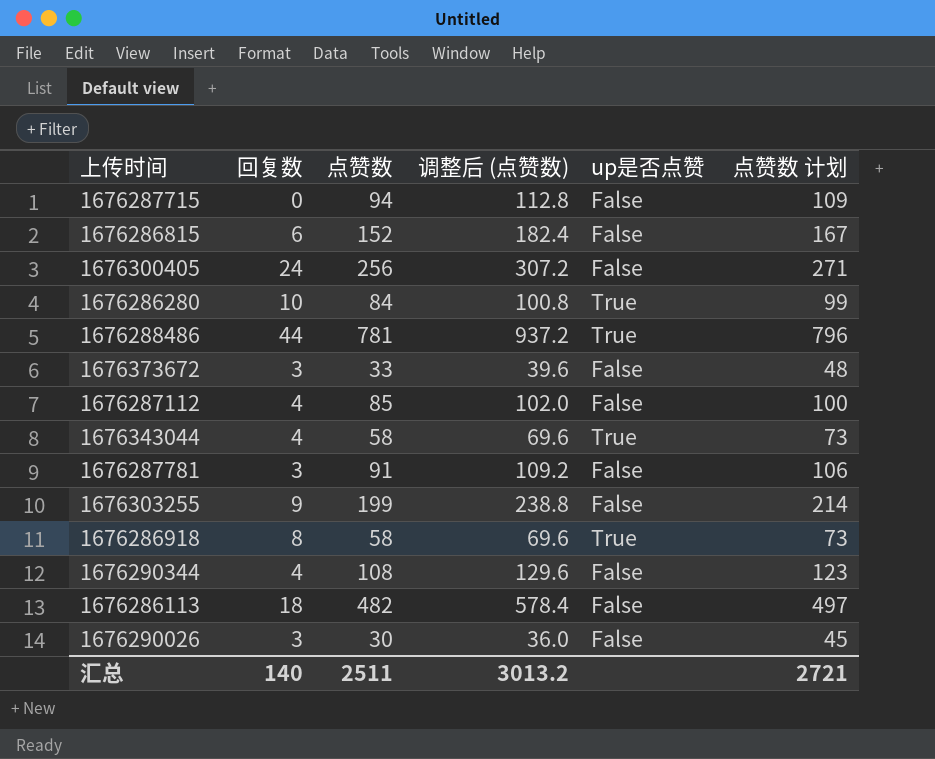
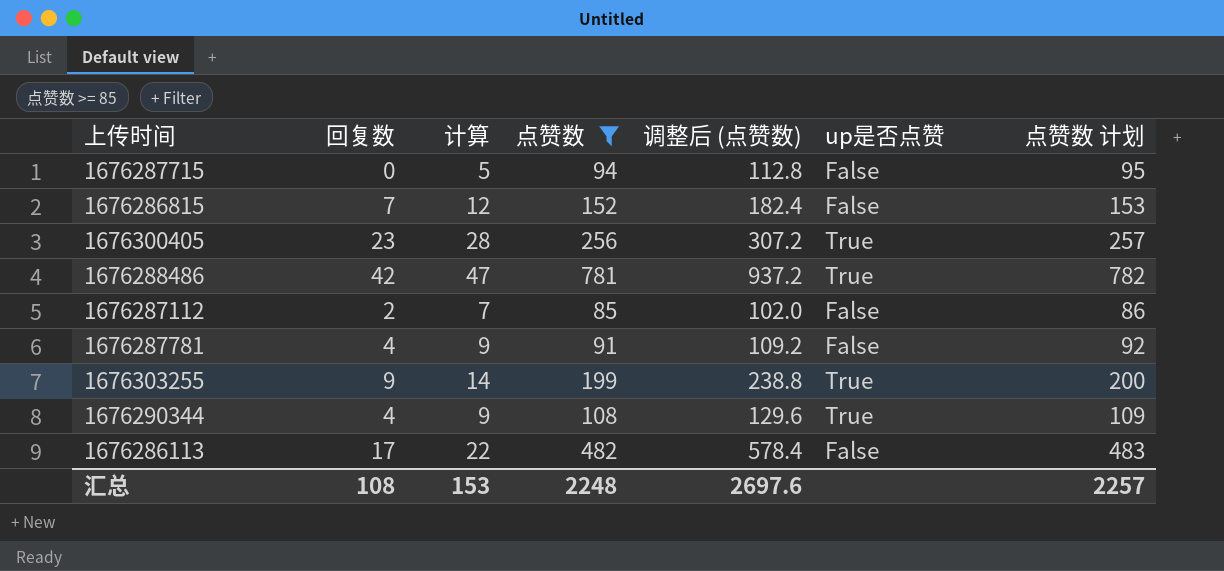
filter: none -> 点赞数 >= 85
column 计算 | formula: none -> [回复数] + 5
column 点赞数 计划 | formula: [点赞数] + 15 -> [点赞数] + 1
1676286815 | 回复数: 6 -> 7
1676300405 | 回复数: 24 -> 23
1676300405 | up是否点赞: False -> True
1676288486 | 回复数: 44 -> 42
1676287112 | 回复数: 4 -> 2
1676287781 | 回复数: 3 -> 4
1676303255 | up是否点赞: False -> True
1676290344 | up是否点赞: False -> True
1676286113 | 回复数: 18 -> 17
汇总 | 回复数: 140 -> 108
汇总 | 点赞数: 2511 -> 2248
汇总 | 调整后 (点赞数): 3013.2 -> 2697.6
汇总 | 点赞数 计划: 2721 -> 2257

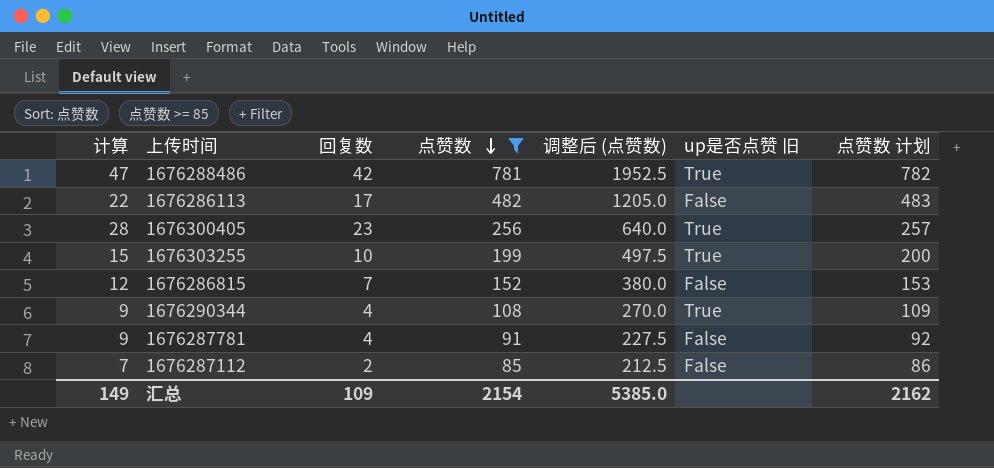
row order: none -> 点赞数 descending
column 计算 | position: 3 -> 1
column 调整后 (点赞数) | formula: [点赞数] * 1.2 -> [点赞数] * 2.5
column name: up是否点赞 -> up是否点赞 旧
row 1676287715: 0 | 5 | 94 | 112.8 | False | 95 -> none
1676303255 | 计算: 14 -> 15
1676303255 | 回复数: 9 -> 10
汇总 | 计算: 153 -> 149
汇总 | 回复数: 108 -> 109
汇总 | 点赞数: 2248 -> 2154
汇总 | 调整后 (点赞数): 2697.6 -> 5385.0
汇总 | 点赞数 计划: 2257 -> 2162

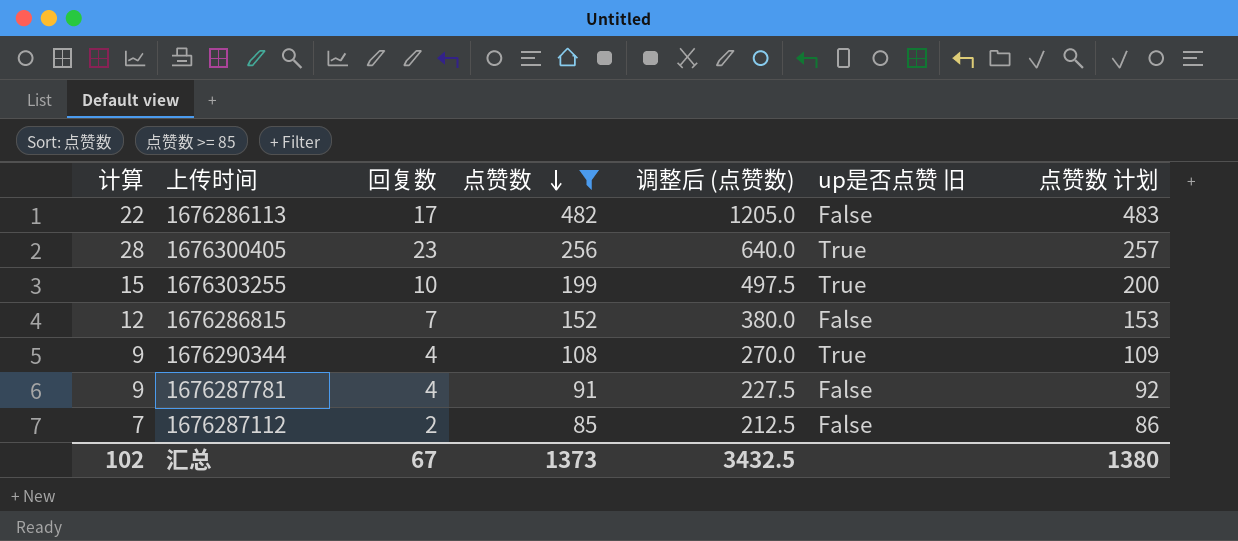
row 1676288486: 47 | 42 | 781 | 1952.5 | True | 782 -> none
汇总 | 计算: 149 -> 102
汇总 | 回复数: 109 -> 67
汇总 | 点赞数: 2154 -> 1373
汇总 | 调整后 (点赞数): 5385.0 -> 3432.5
汇总 | 点赞数 计划: 2162 -> 1380

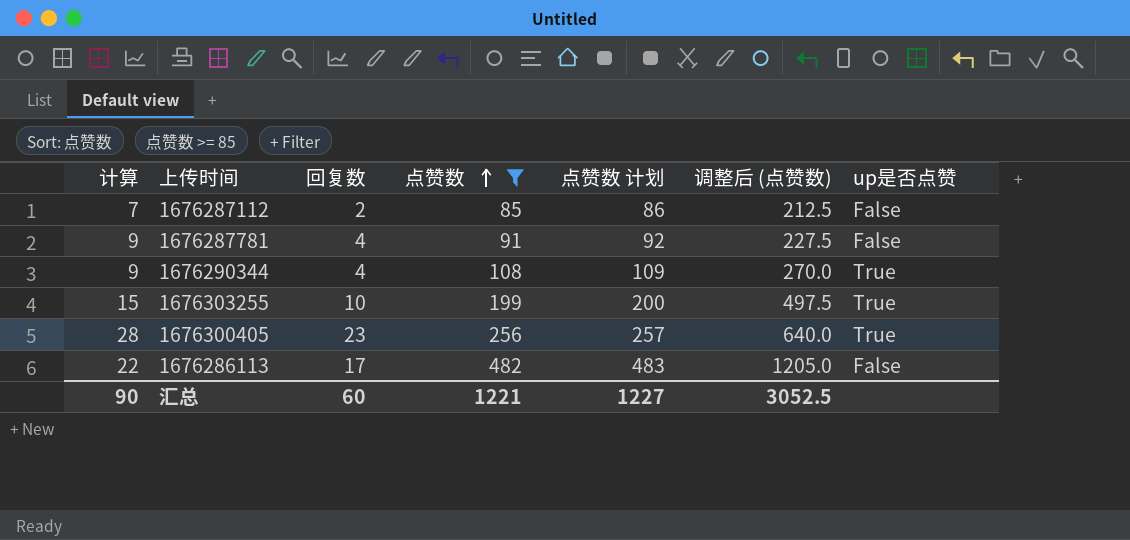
row order: 点赞数 descending -> 点赞数 ascending
column 点赞数 计划 | position: 7 -> 5
column name: up是否点赞 旧 -> up是否点赞
row 1676286815: 12 | 7 | 152 | 380.0 | False | 153 -> none
汇总 | 计算: 102 -> 90
汇总 | 回复数: 67 -> 60
汇总 | 点赞数: 1373 -> 1221
汇总 | 点赞数 计划: 1380 -> 1227
汇总 | 调整后 (点赞数): 3432.5 -> 3052.5

